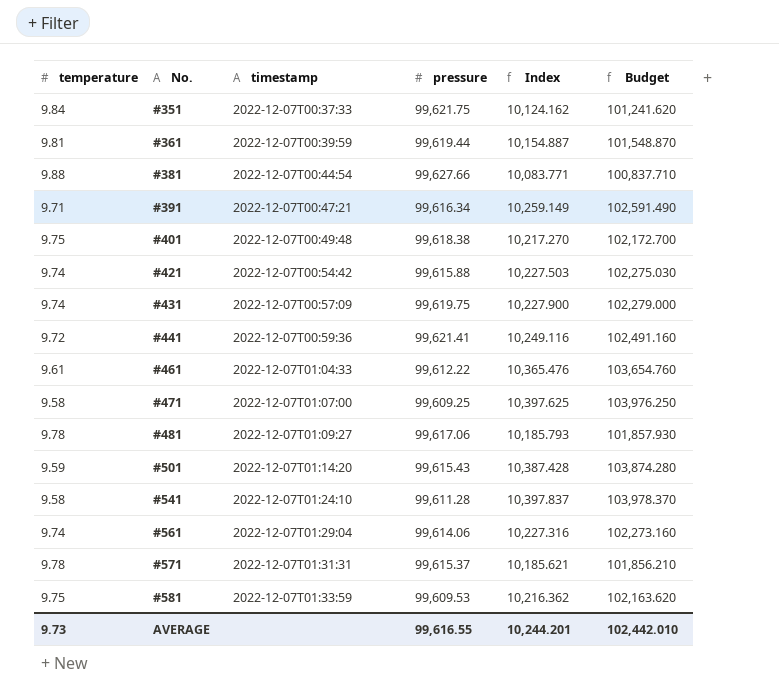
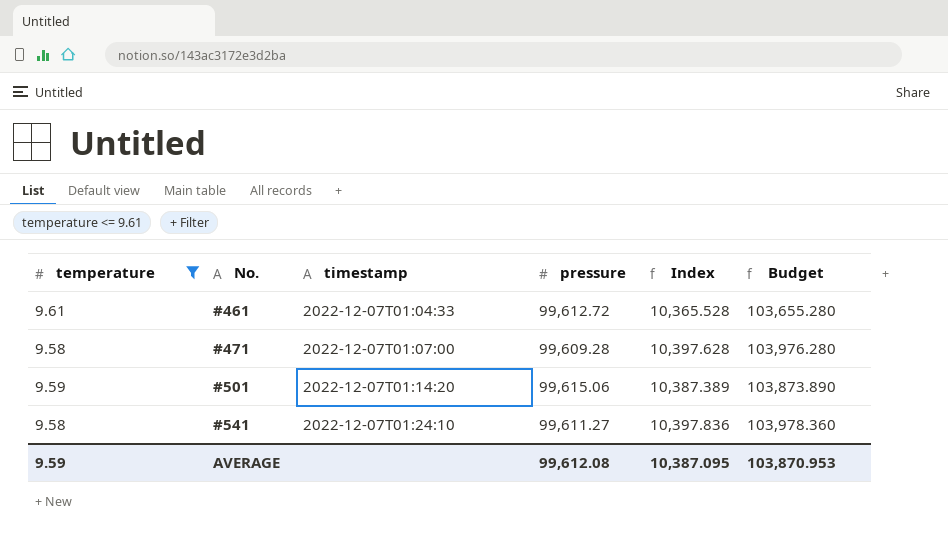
filter: none -> temperature <= 9.61
#461 | pressure: 99,612.22 -> 99,612.72
#461 | Index: 10,365.476 -> 10,365.528
#461 | Budget: 103,654.760 -> 103,655.280
#471 | pressure: 99,609.25 -> 99,609.28
#471 | Index: 10,397.625 -> 10,397.628
#471 | Budget: 103,976.250 -> 103,976.280
#501 | pressure: 99,615.43 -> 99,615.06
#501 | Index: 10,387.428 -> 10,387.389
#501 | Budget: 103,874.280 -> 103,873.890
#541 | pressure: 99,611.28 -> 99,611.27
#541 | Index: 10,397.837 -> 10,397.836
#541 | Budget: 103,978.370 -> 103,978.360
AVERAGE | temperature: 9.73 -> 9.59
AVERAGE | pressure: 99,616.55 -> 99,612.08
AVERAGE | Index: 10,244.201 -> 10,387.095
AVERAGE | Budget: 102,442.010 -> 103,870.953

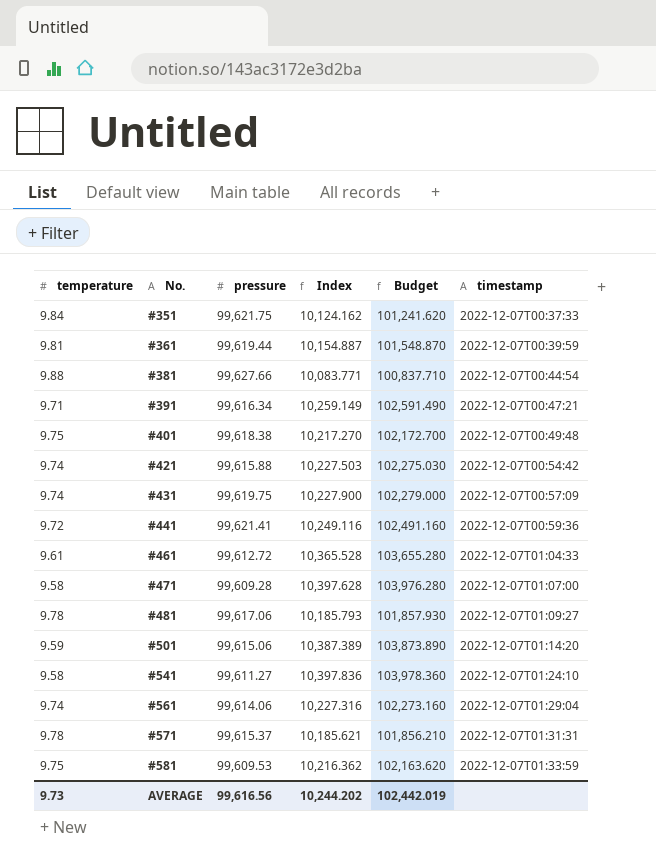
filter: temperature <= 9.61 -> none
column timestamp | position: 3 -> 6
AVERAGE | temperature: 9.59 -> 9.73
AVERAGE | pressure: 99,612.08 -> 99,616.56
AVERAGE | Index: 10,387.095 -> 10,244.202
AVERAGE | Budget: 103,870.953 -> 102,442.019

